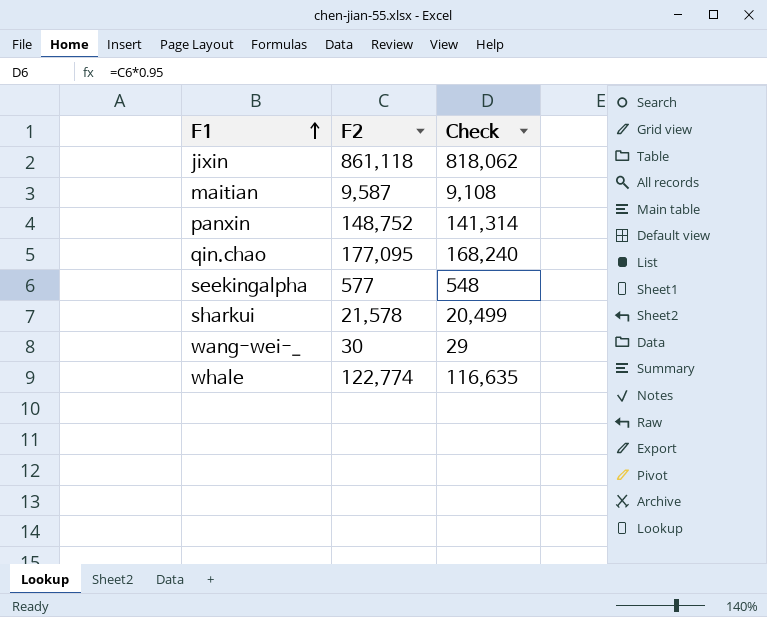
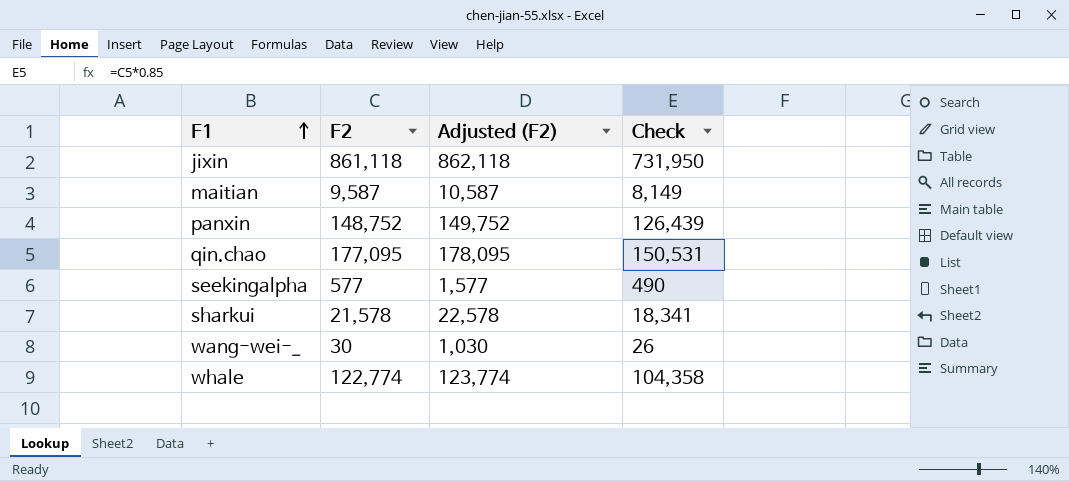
column Adjusted (F2) | formula: none -> [F2] + 1000
column Check | formula: [F2] * 0.95 -> [F2] * 0.85

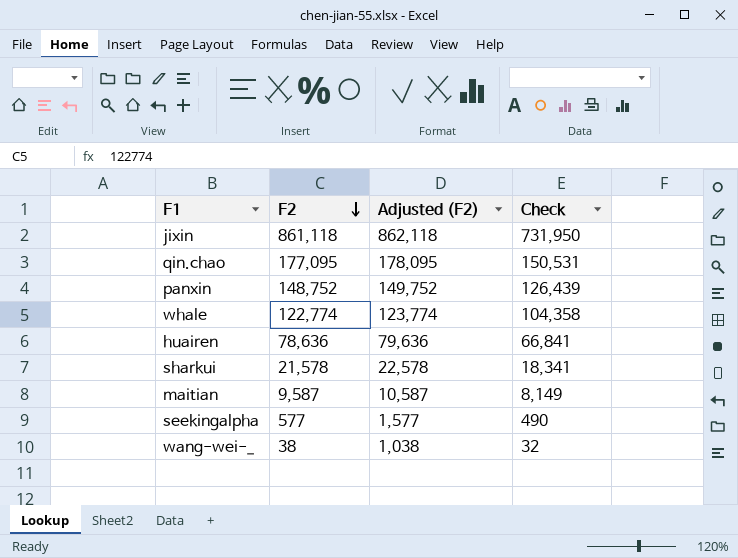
row order: F1 ascending -> F2 descending
row huairen: none -> 78,636 | 79,636 | 66,841
wang-wei-_ | F2: 30 -> 38
wang-wei-_ | Adjusted (F2): 1,030 -> 1,038
wang-wei-_ | Check: 26 -> 32

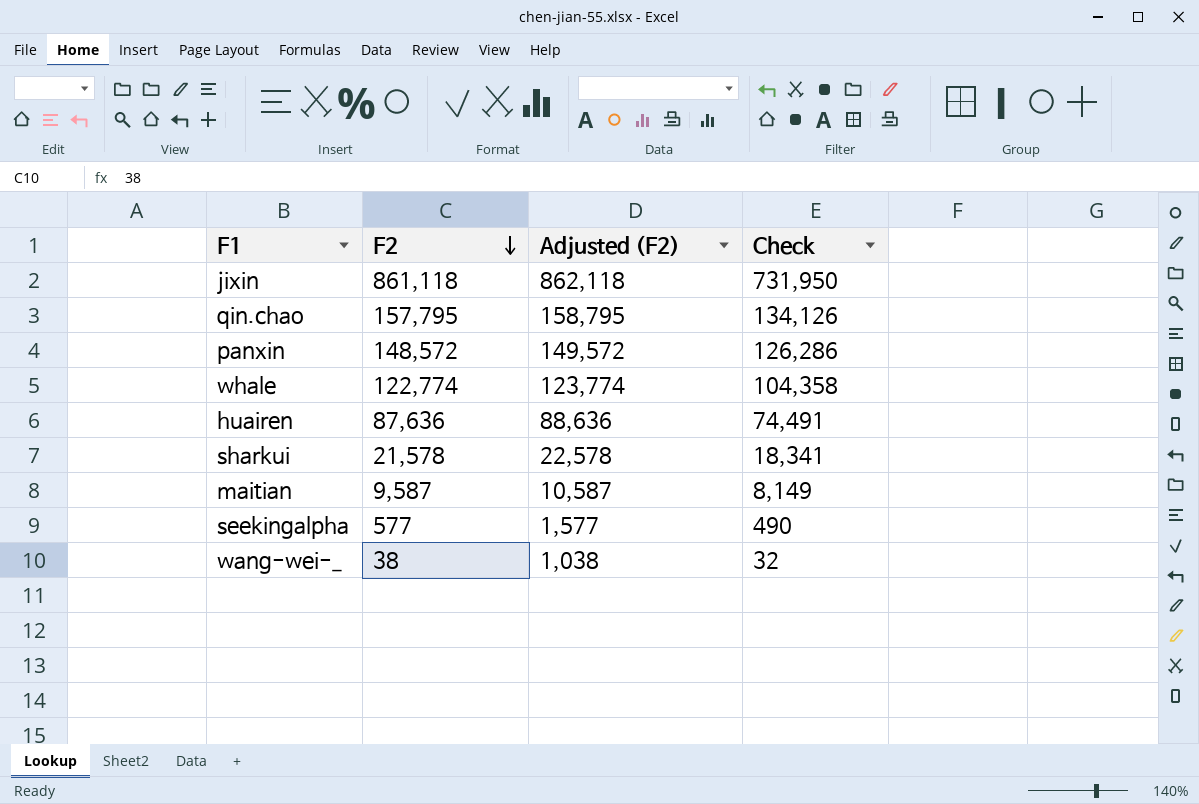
qin.chao | F2: 177,095 -> 157,795
qin.chao | Adjusted (F2): 178,095 -> 158,795
qin.chao | Check: 150,531 -> 134,126
panxin | F2: 148,752 -> 148,572
panxin | Adjusted (F2): 149,752 -> 149,572
panxin | Check: 126,439 -> 126,286
huairen | F2: 78,636 -> 87,636
huairen | Adjusted (F2): 79,636 -> 88,636
huairen | Check: 66,841 -> 74,491

